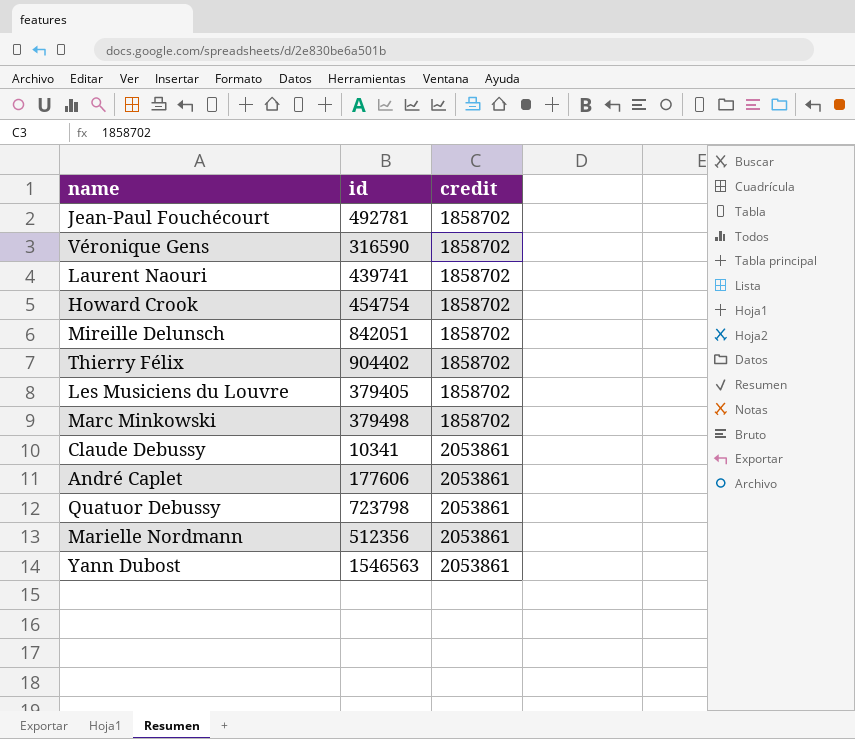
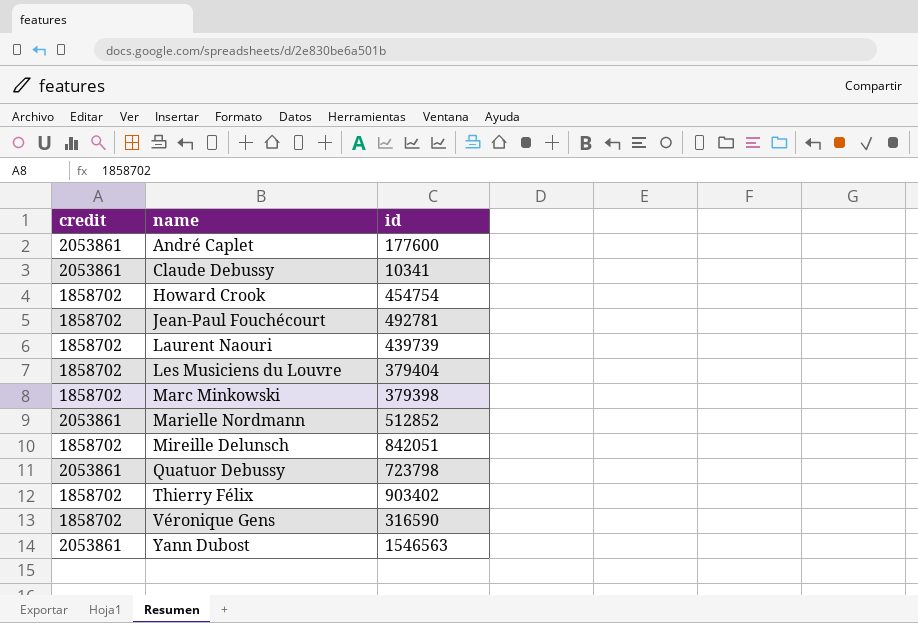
row order: credit ascending -> name ascending
column credit | position: 3 -> 1
André Caplet | id: 177606 -> 177600
Laurent Naouri | id: 439741 -> 439739
Les Musiciens du Louvre | id: 379405 -> 379404
Marc Minkowski | id: 379498 -> 379398
Marielle Nordmann | id: 512356 -> 512852
Thierry Félix | id: 904402 -> 903402

